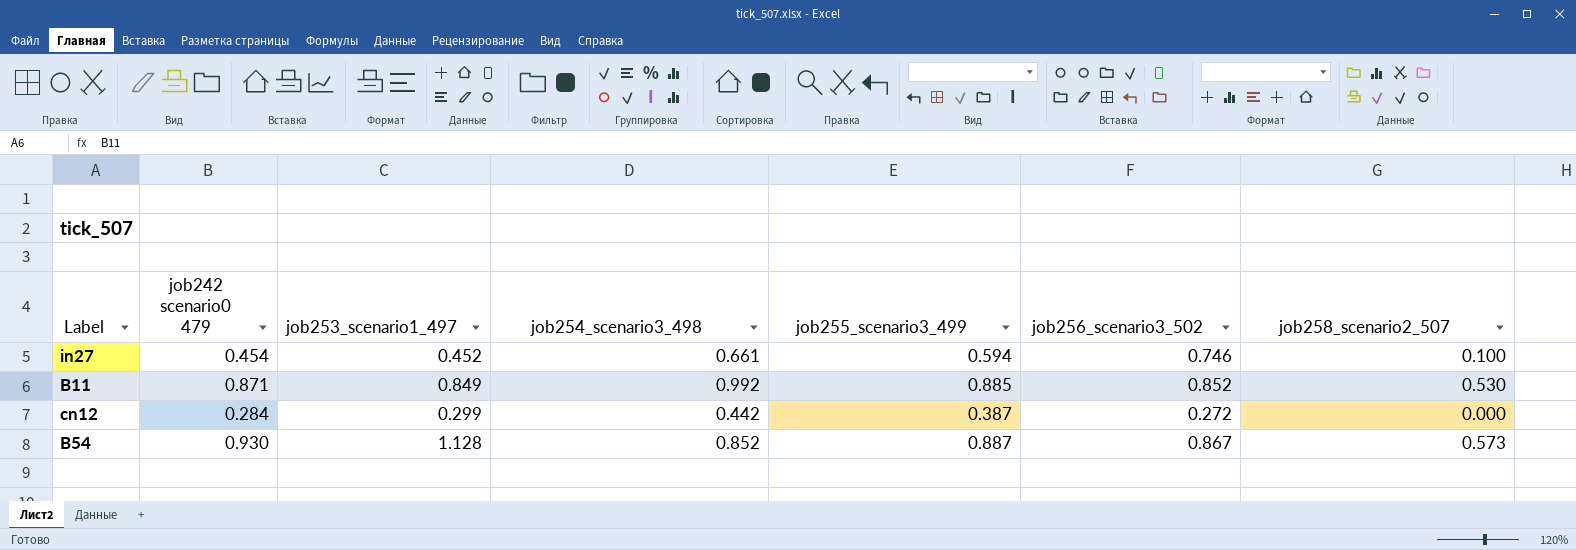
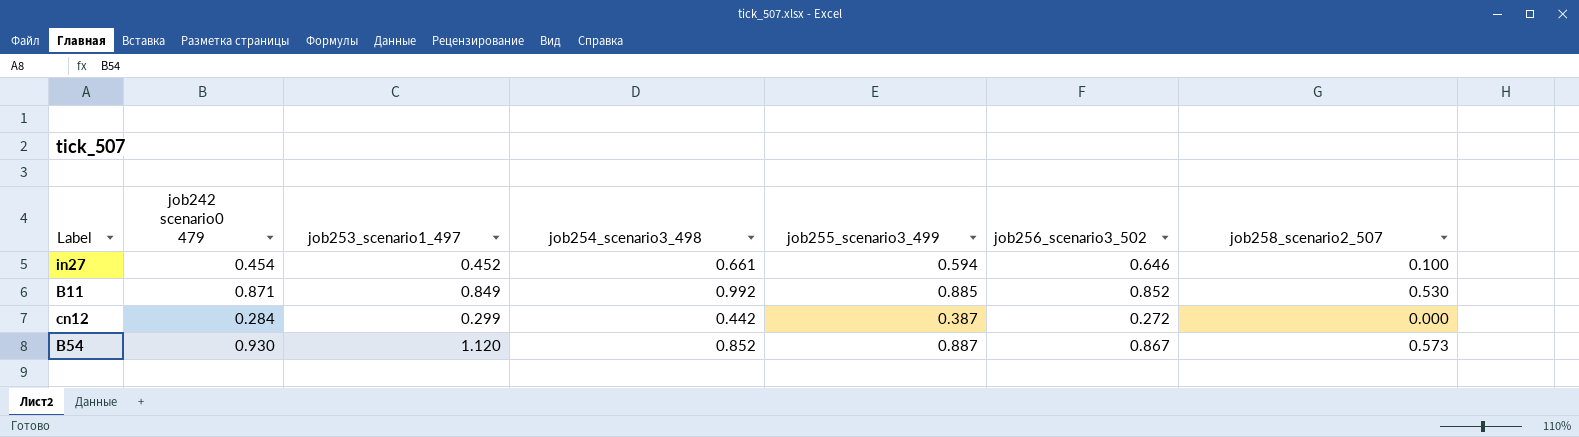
in27 | job256_scenario3_502: 0.746 -> 0.646
B54 | job253_scenario1_497: 1.128 -> 1.120

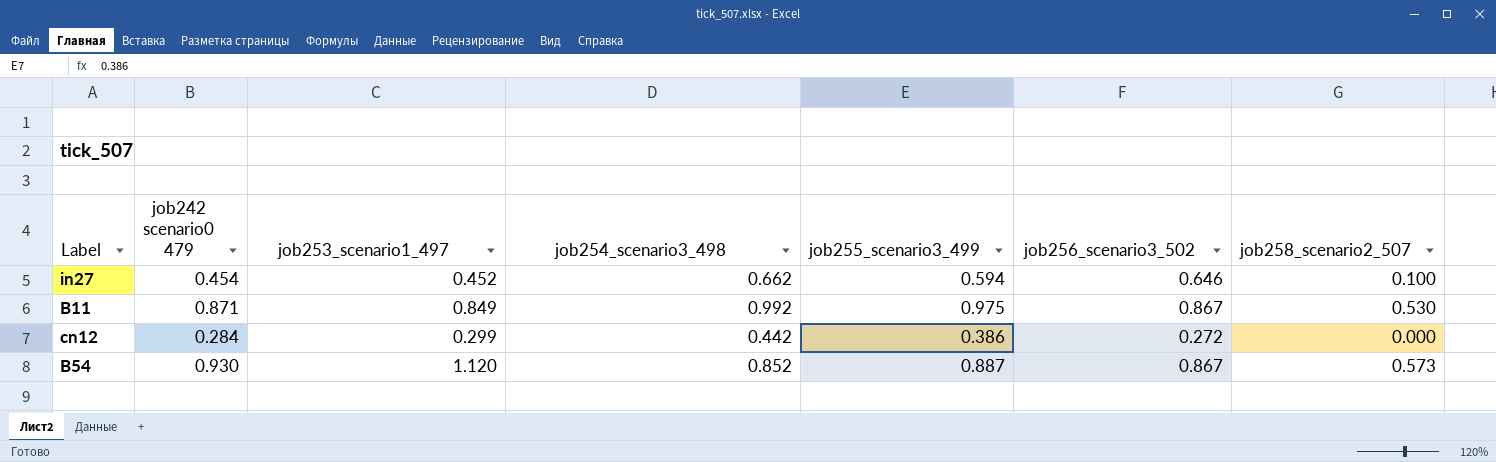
in27 | job254_scenario3_498: 0.661 -> 0.662
B11 | job255_scenario3_499: 0.885 -> 0.975
B11 | job256_scenario3_502: 0.852 -> 0.867
cn12 | job255_scenario3_499: 0.387 -> 0.386

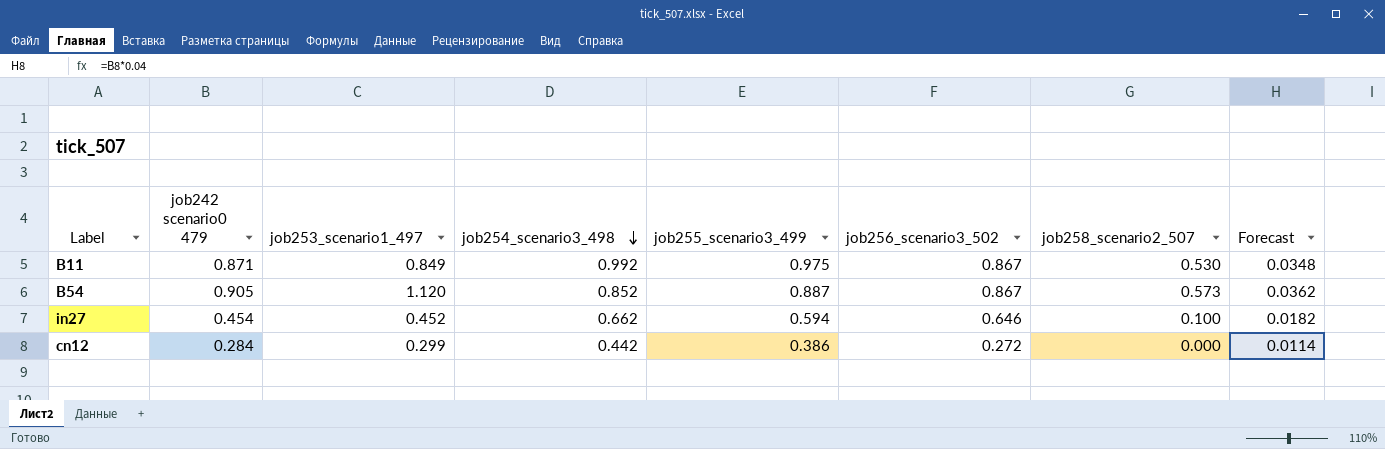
row order: none -> job254_scenario3_498 descending
column Forecast | formula: none -> [job242 scenario0 479] * 0.04
B54 | job242 scenario0 479: 0.930 -> 0.905

